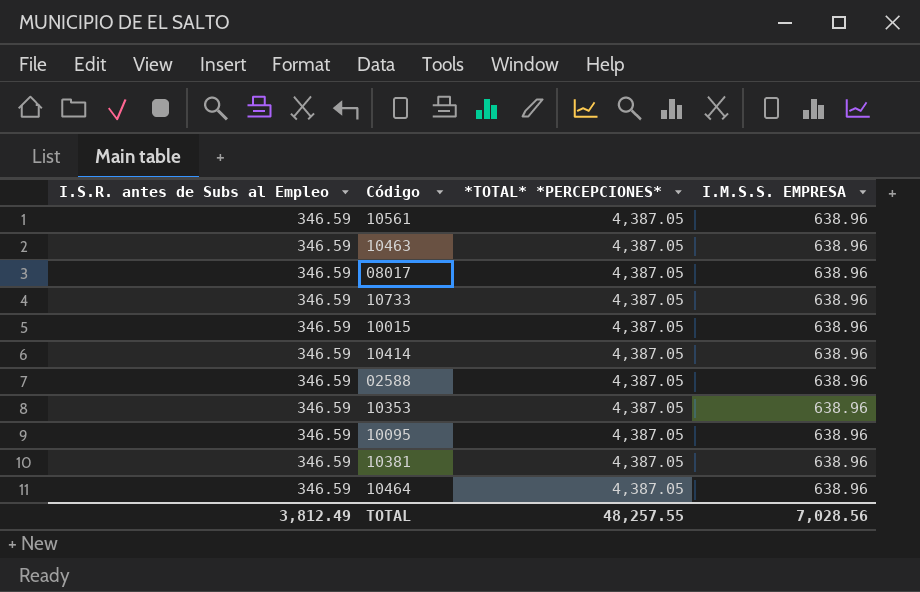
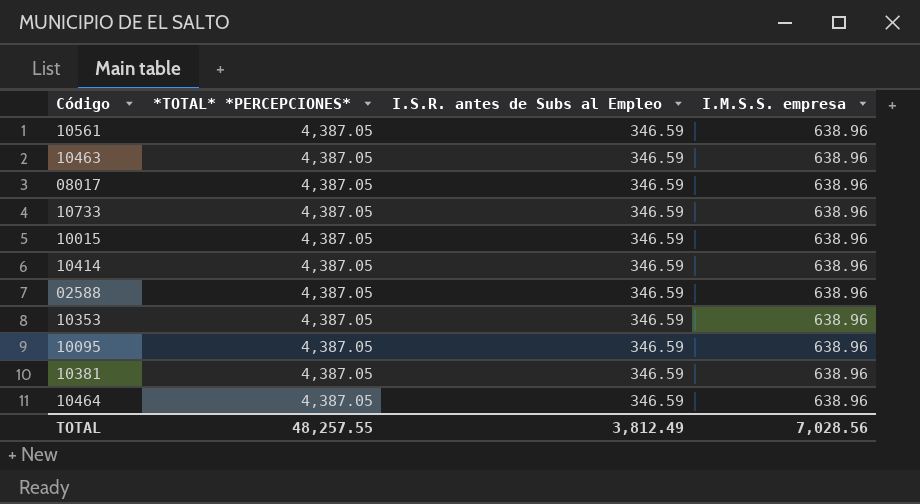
column I.S.R. antes de Subs al Empleo | position: 1 -> 3
column name: I.M.S.S. EMPRESA -> I.M.S.S. empresa

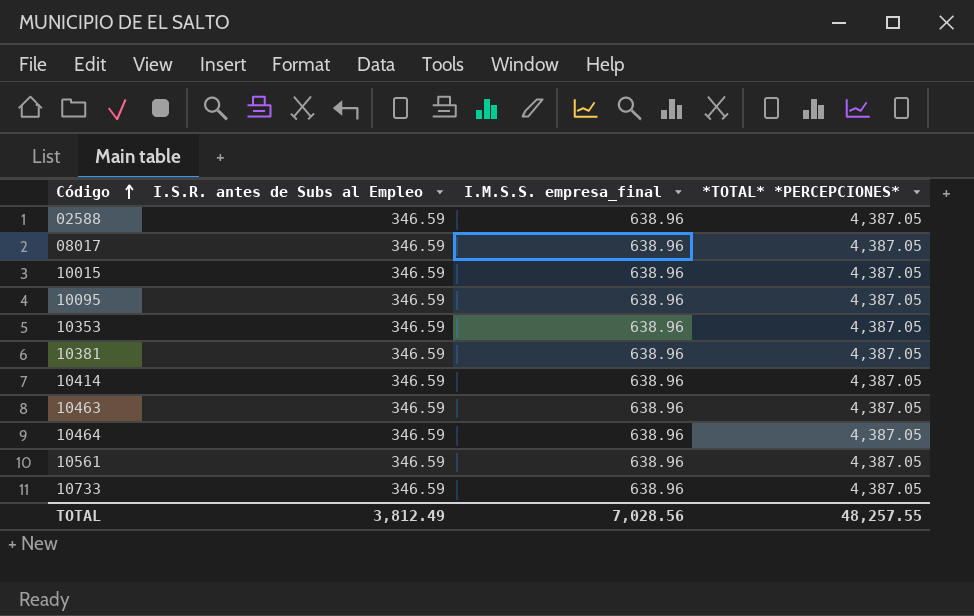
row order: none -> Código ascending
column name: I.M.S.S. empresa -> I.M.S.S. empresa_final
column *TOTAL* *PERCEPCIONES* | position: 2 -> 4

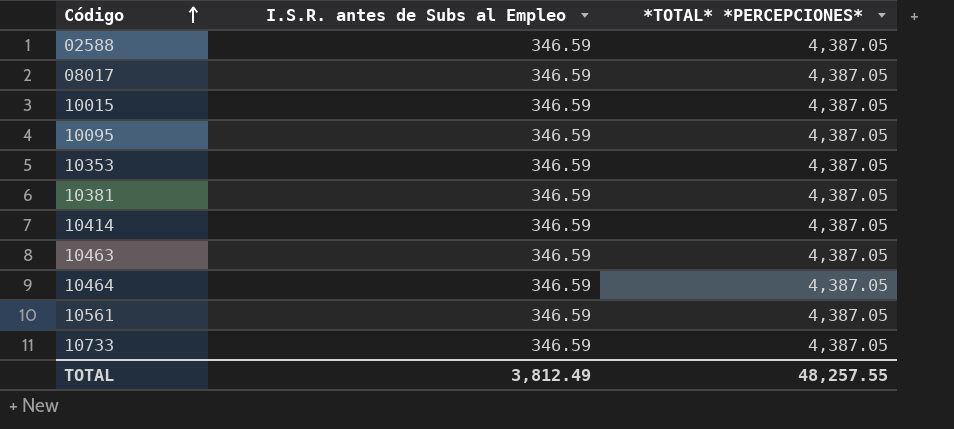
column I.M.S.S. empresa_final | position: 3 -> none

